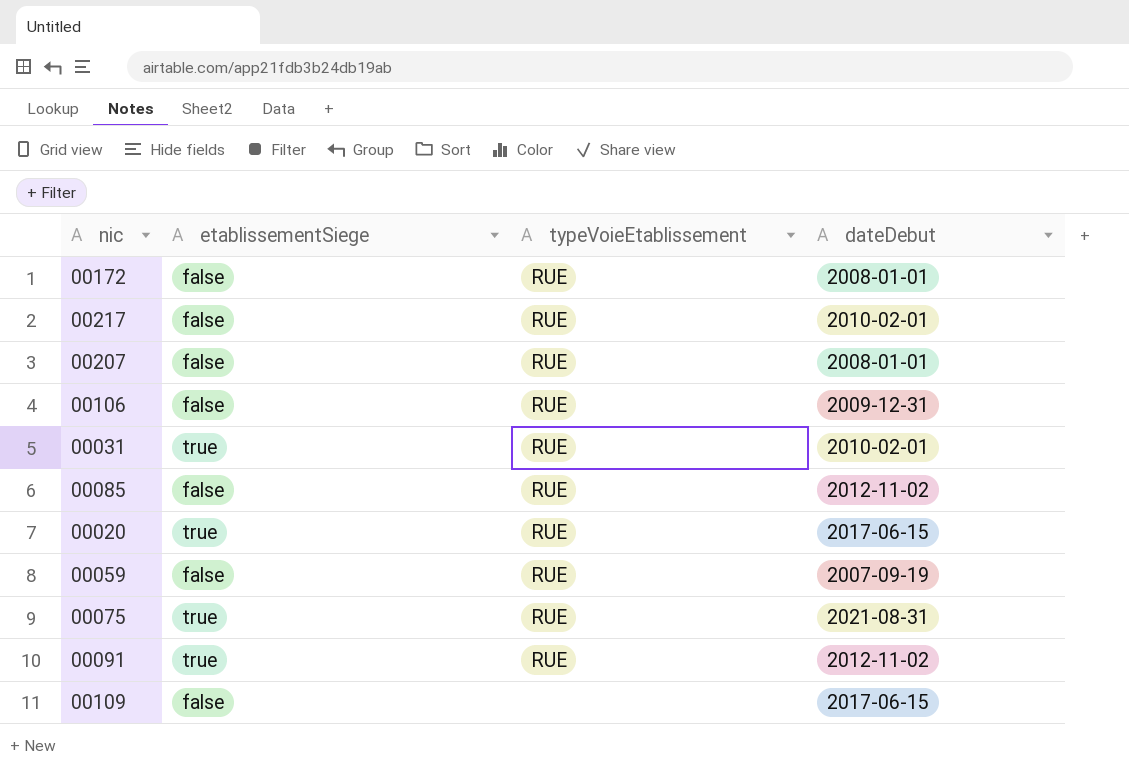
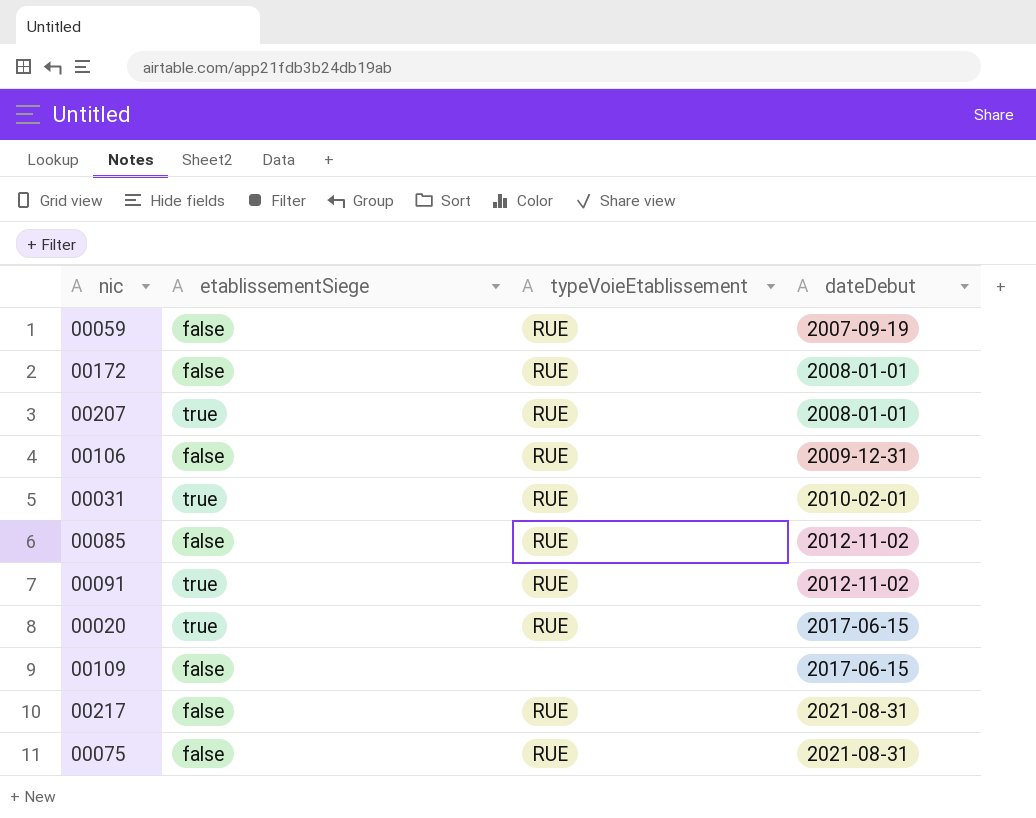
row order: none -> dateDebut ascending
00207 | etablissementSiege: false -> true
00217 | dateDebut: 2010-02-01 -> 2021-08-31
00075 | etablissementSiege: true -> false

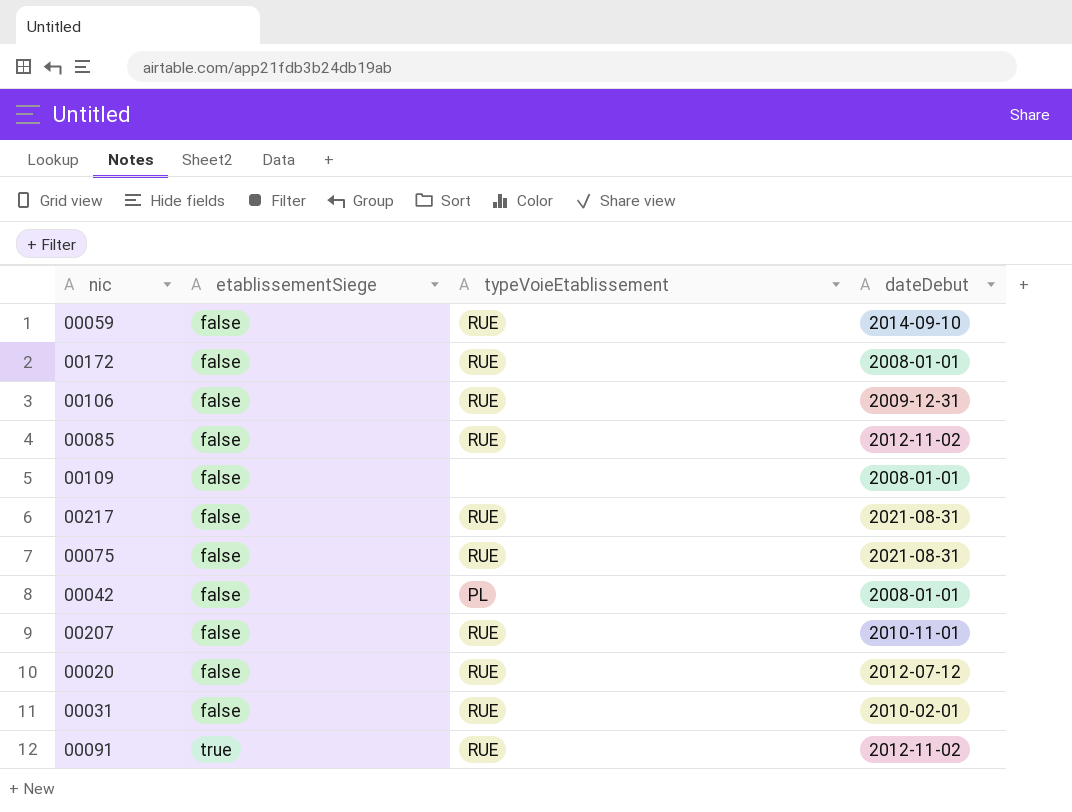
row order: dateDebut ascending -> etablissementSiege ascending
00059 | dateDebut: 2007-09-19 -> 2014-09-10
00109 | dateDebut: 2017-06-15 -> 2008-01-01
row 00042: none -> false | PL | 2008-01-01
00207 | etablissementSiege: true -> false
00207 | dateDebut: 2008-01-01 -> 2010-11-01
00020 | etablissementSiege: true -> false
00020 | dateDebut: 2017-06-15 -> 2012-07-12
00031 | etablissementSiege: true -> false

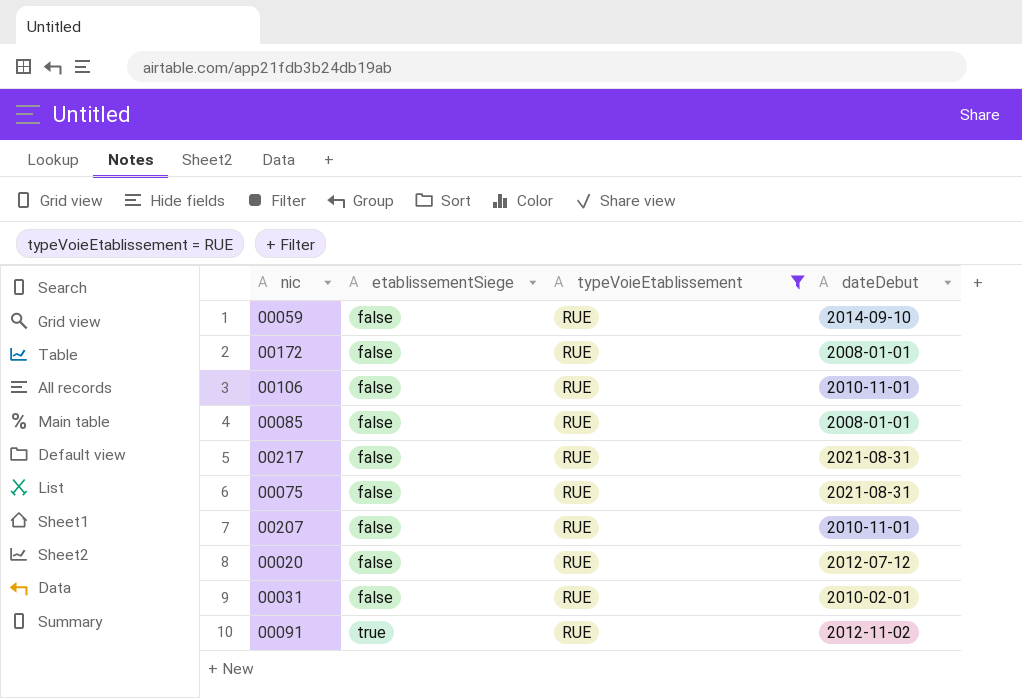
filter: none -> typeVoieEtablissement = RUE
00106 | dateDebut: 2009-12-31 -> 2010-11-01
00085 | dateDebut: 2012-11-02 -> 2008-01-01

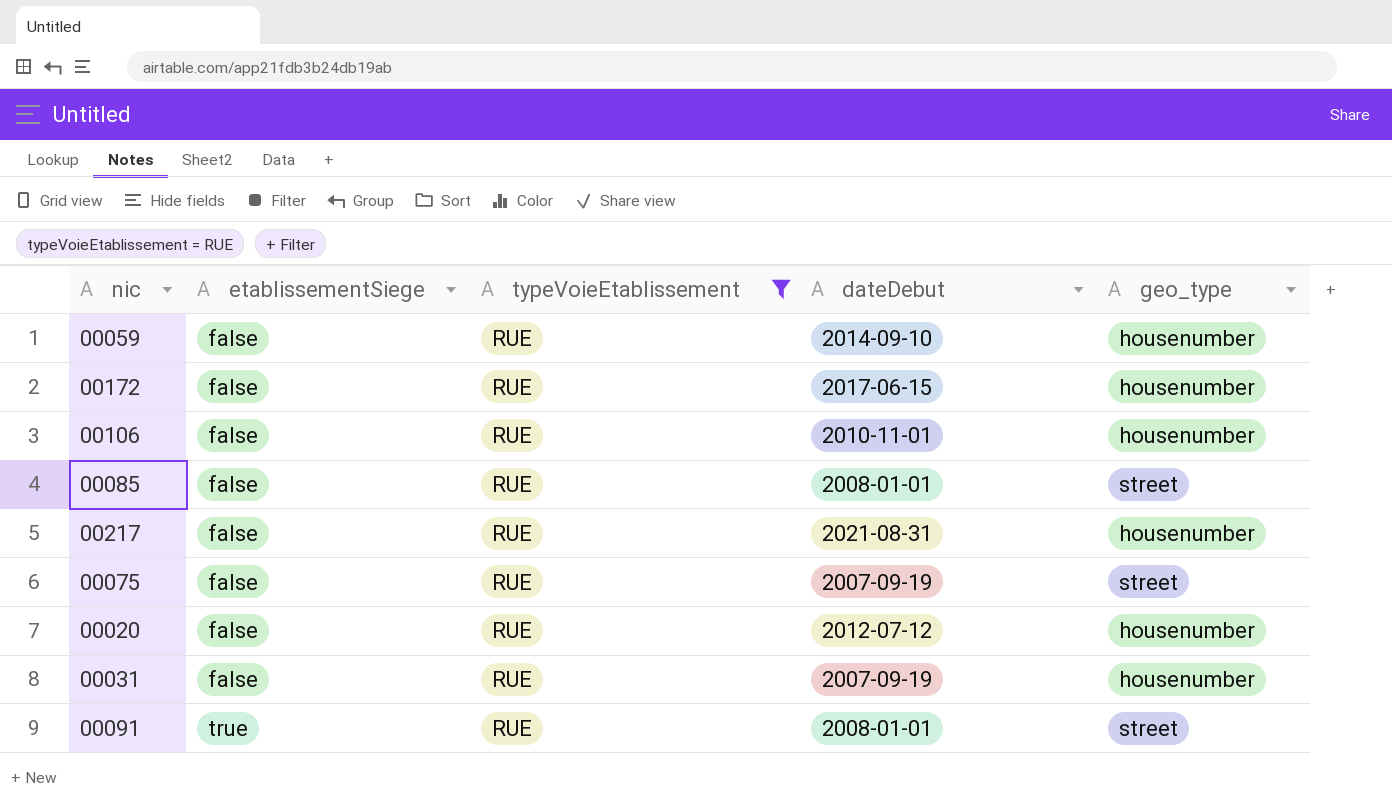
column geo_type | position: none -> 5
row 00207: false | RUE | 2010-11-01 -> none
00172 | dateDebut: 2008-01-01 -> 2017-06-15
00075 | dateDebut: 2021-08-31 -> 2007-09-19
00031 | dateDebut: 2010-02-01 -> 2007-09-19
00091 | dateDebut: 2012-11-02 -> 2008-01-01

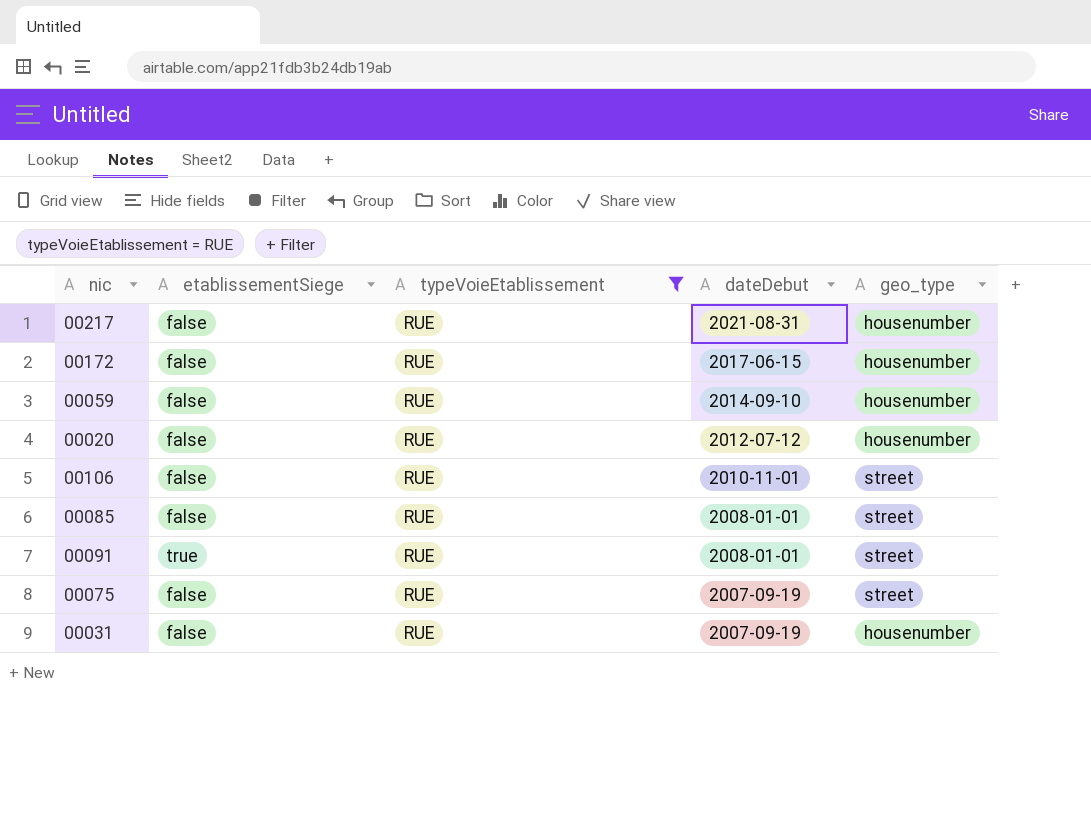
row order: etablissementSiege ascending -> dateDebut descending
00106 | geo_type: housenumber -> street

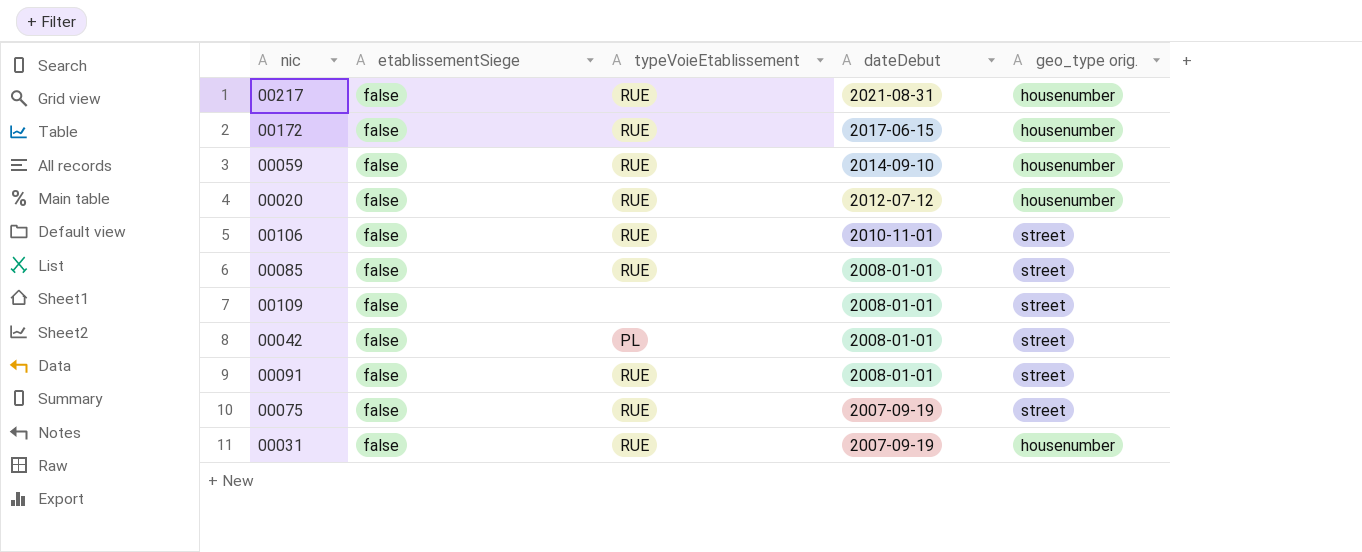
filter: typeVoieEtablissement = RUE -> none
column name: geo_type -> geo_type orig.
00091 | etablissementSiege: true -> false

